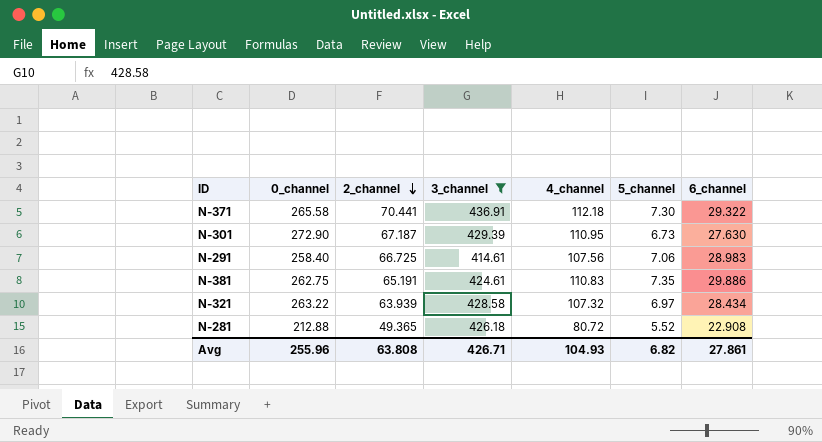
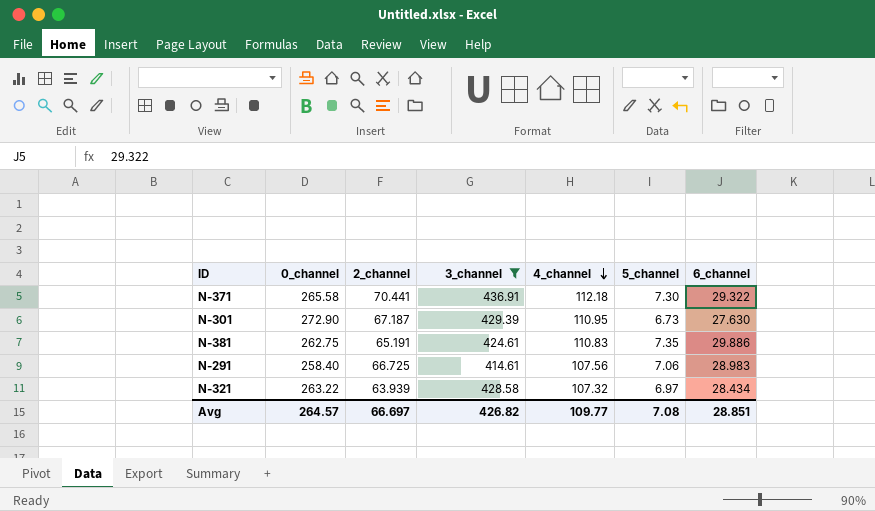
row order: 2_channel descending -> 4_channel descending
row N-281: 212.88 | 49.365 | 426.18 | 80.72 | 5.52 | 22.908 -> none
Avg | 0_channel: 255.96 -> 264.57
Avg | 2_channel: 63.808 -> 66.697
Avg | 3_channel: 426.71 -> 426.82
Avg | 4_channel: 104.93 -> 109.77
Avg | 5_channel: 6.82 -> 7.08
Avg | 6_channel: 27.861 -> 28.851

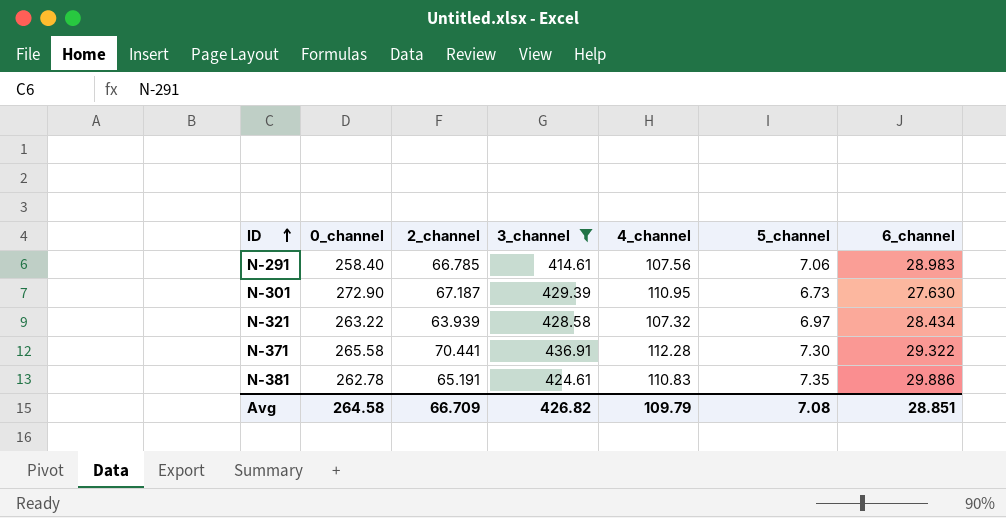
row order: 4_channel descending -> ID ascending
N-291 | 2_channel: 66.725 -> 66.785
N-371 | 4_channel: 112.18 -> 112.28
N-381 | 0_channel: 262.75 -> 262.78
Avg | 0_channel: 264.57 -> 264.58
Avg | 2_channel: 66.697 -> 66.709
Avg | 4_channel: 109.77 -> 109.79

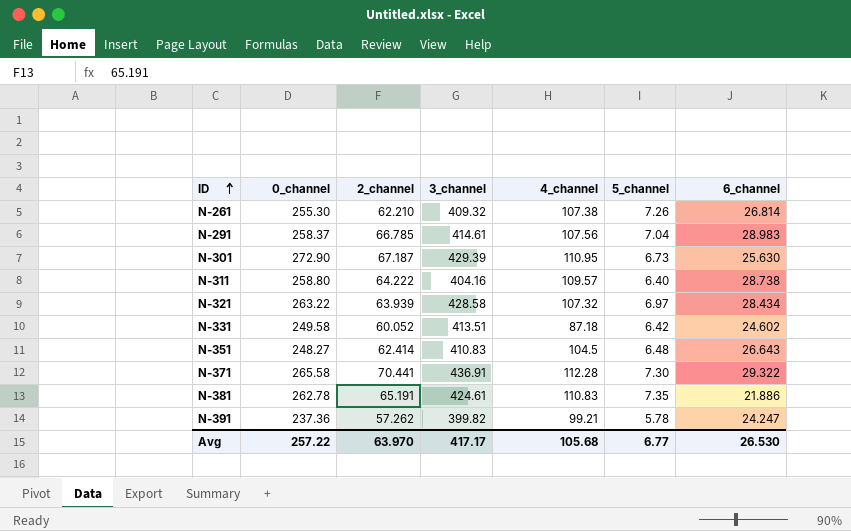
filter: 3_channel >= 414.61 -> none
N-291 | 0_channel: 258.40 -> 258.37
N-291 | 5_channel: 7.06 -> 7.04
N-301 | 6_channel: 27.630 -> 25.630
N-381 | 6_channel: 29.886 -> 21.886
Avg | 0_channel: 264.58 -> 257.22
Avg | 2_channel: 66.709 -> 63.970
Avg | 3_channel: 426.82 -> 417.17
Avg | 4_channel: 109.79 -> 105.68
Avg | 5_channel: 7.08 -> 6.77
Avg | 6_channel: 28.851 -> 26.530

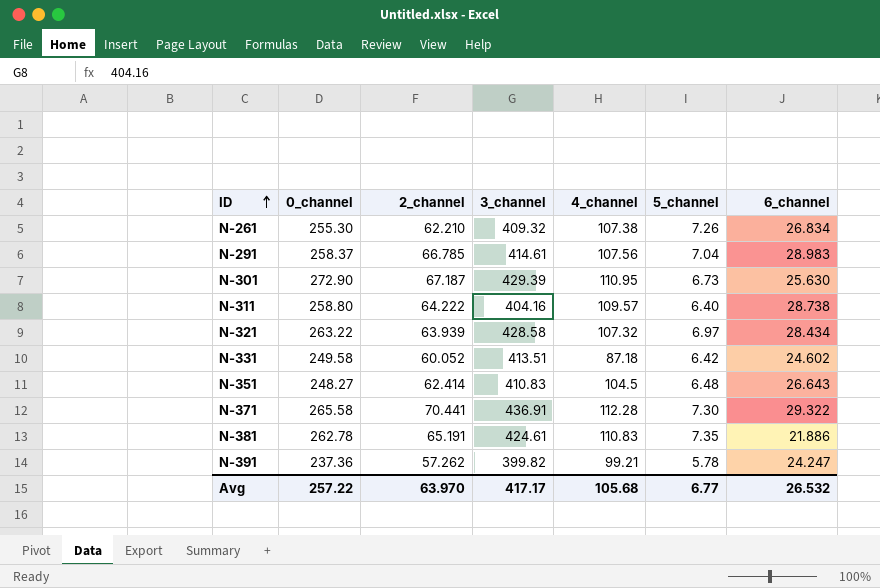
N-261 | 6_channel: 26.814 -> 26.834
Avg | 6_channel: 26.530 -> 26.532

